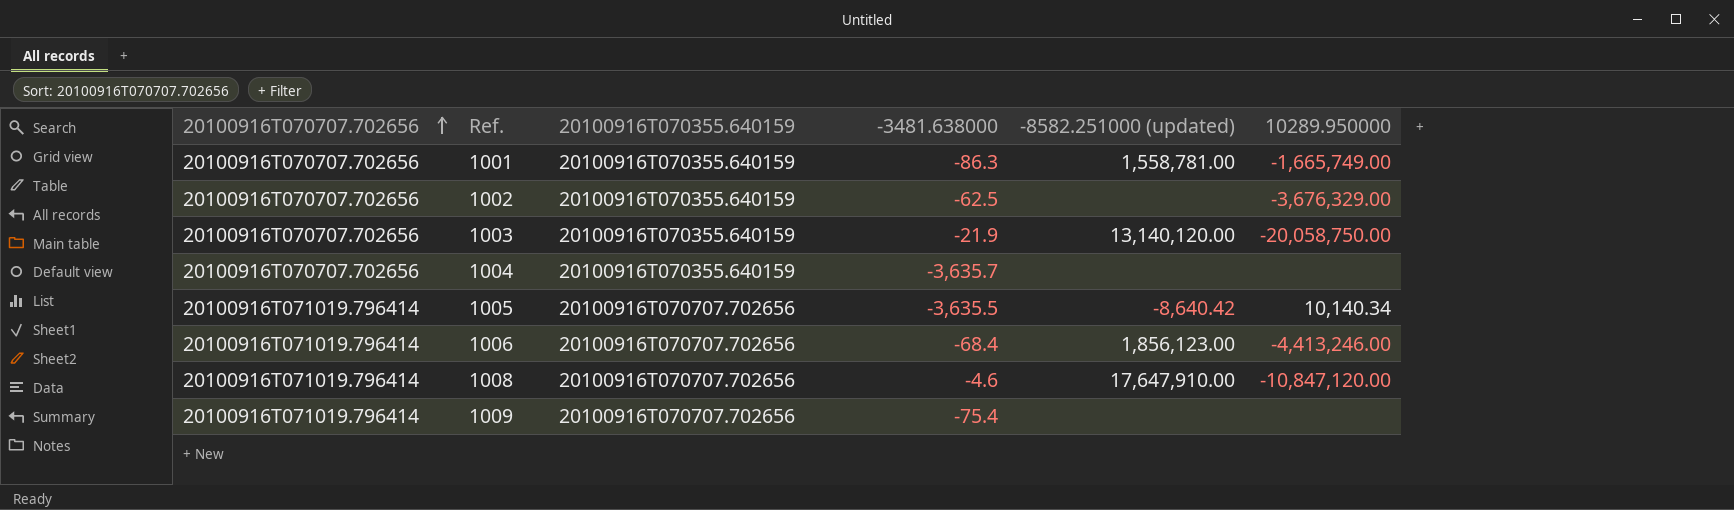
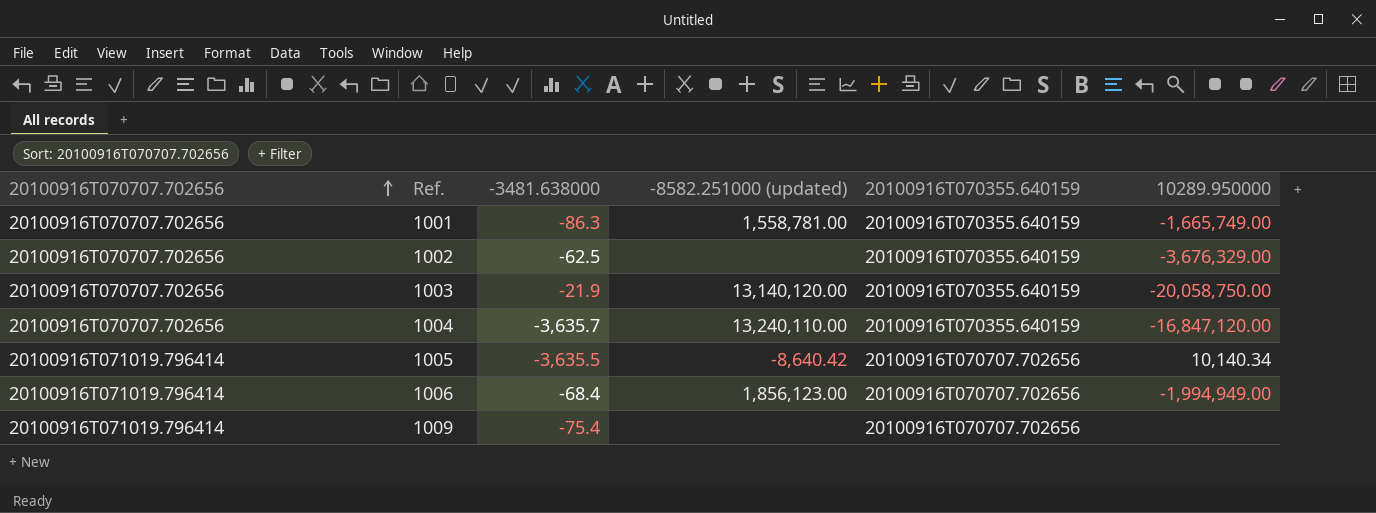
column 20100916T070355.640159 | position: 3 -> 5
row 1008: 20100916T071019.796414 | 20100916T070707.702656 | -4.6 | 17,647,910.00 | -10,847,120.00 -> none
1004 | -8582.251000 (updated): none -> 13,240,110.00
1004 | 10289.950000: none -> -16,847,120.00
1006 | 10289.950000: -4,413,246.00 -> -1,994,949.00

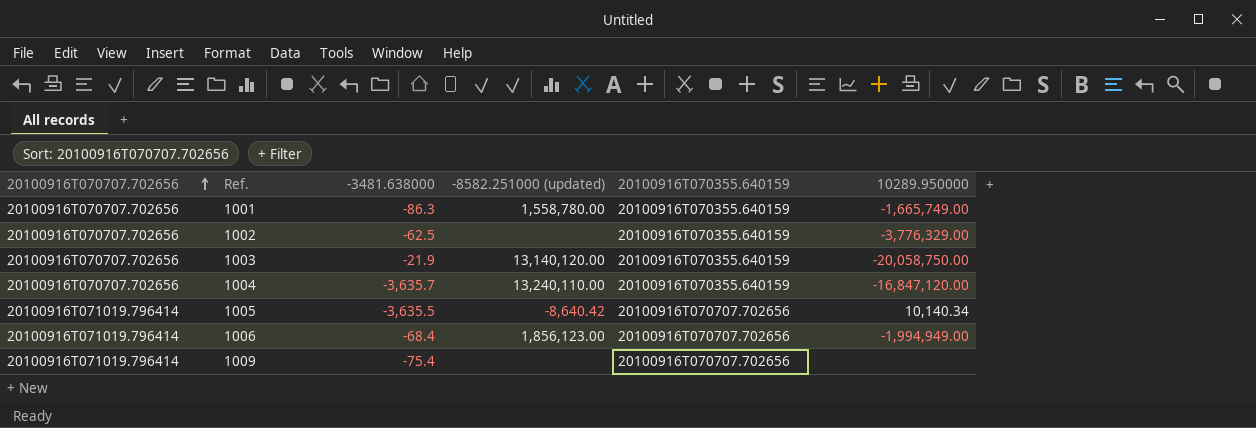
1001 | -8582.251000 (updated): 1,558,781.00 -> 1,558,780.00
1002 | 10289.950000: -3,676,329.00 -> -3,776,329.00

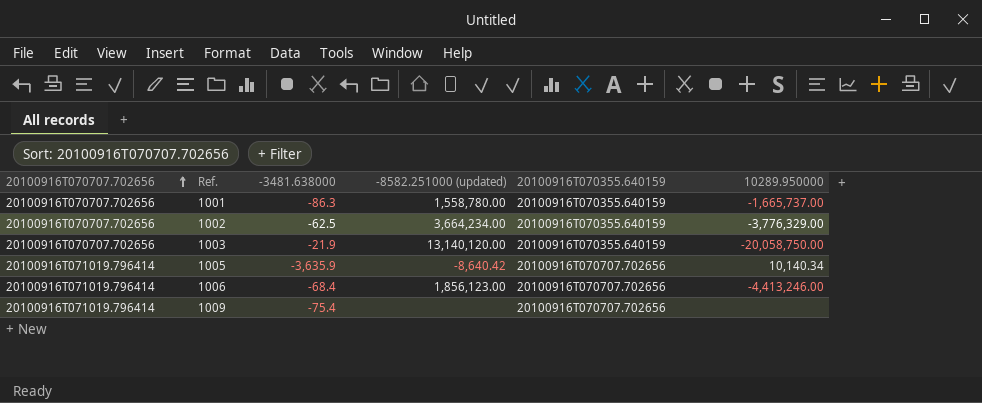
row 1004: 20100916T070707.702656 | -3,635.7 | 13,240,110.00 | 20100916T070355.640159 | -16,847,120.00 -> none
1001 | 10289.950000: -1,665,749.00 -> -1,665,737.00
1002 | -8582.251000 (updated): none -> 3,664,234.00
1005 | -3481.638000: -3,635.5 -> -3,635.9
1006 | 10289.950000: -1,994,949.00 -> -4,413,246.00

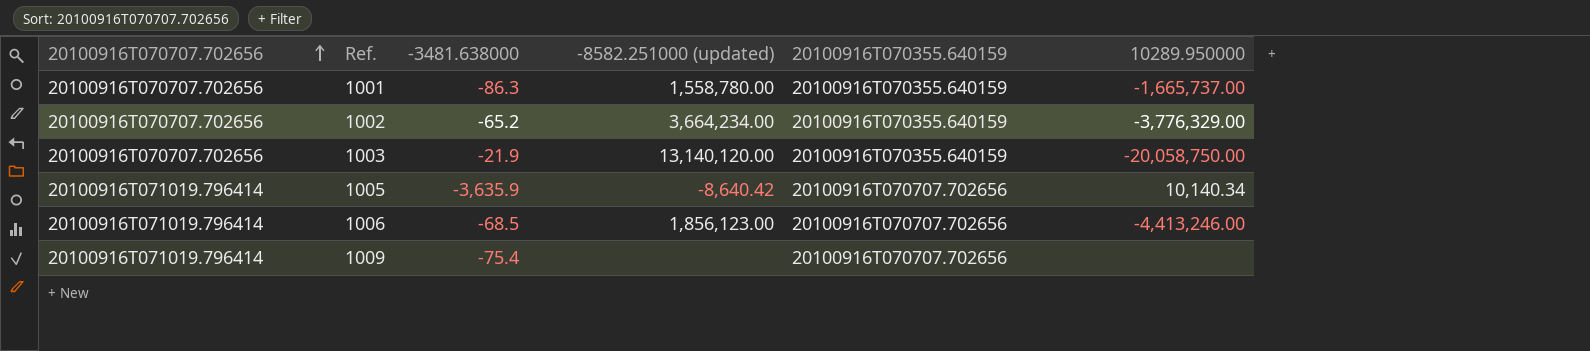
1002 | -3481.638000: -62.5 -> -65.2
1006 | -3481.638000: -68.4 -> -68.5

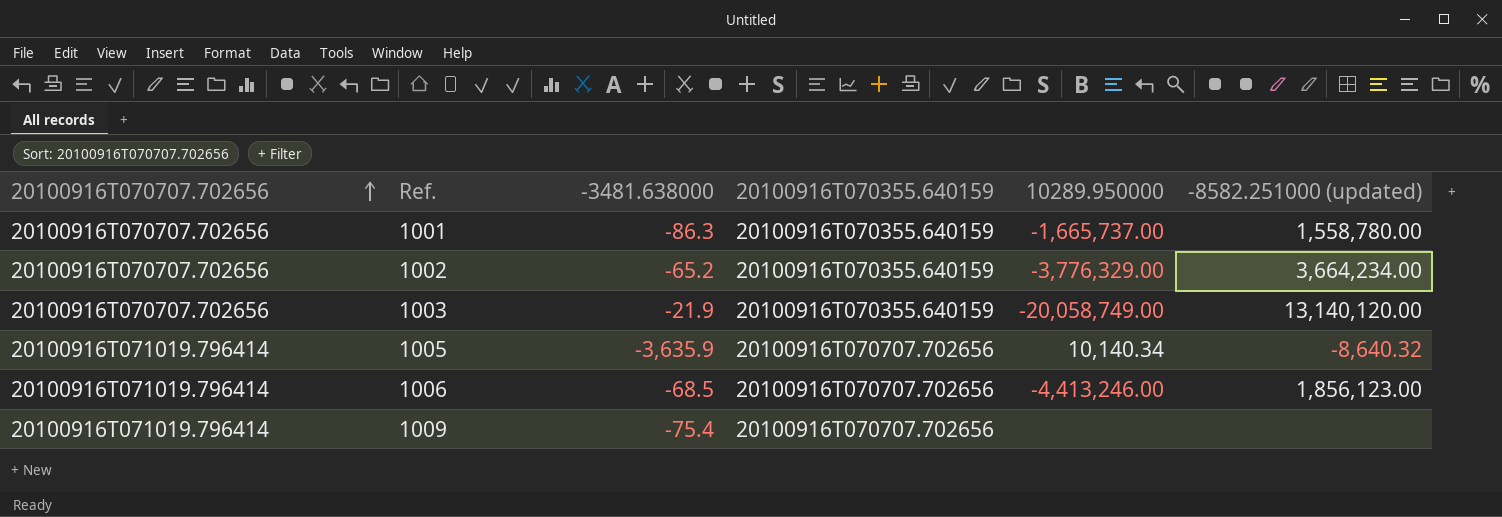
column -8582.251000 (updated) | position: 4 -> 6
1003 | 10289.950000: -20,058,750.00 -> -20,058,749.00
1005 | -8582.251000 (updated): -8,640.42 -> -8,640.32

